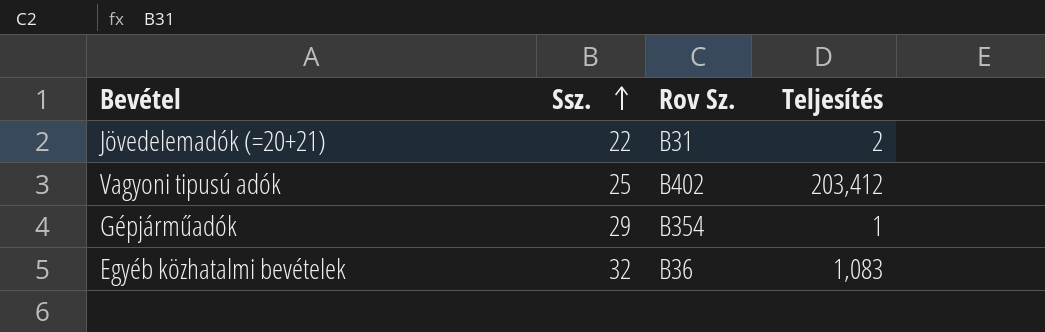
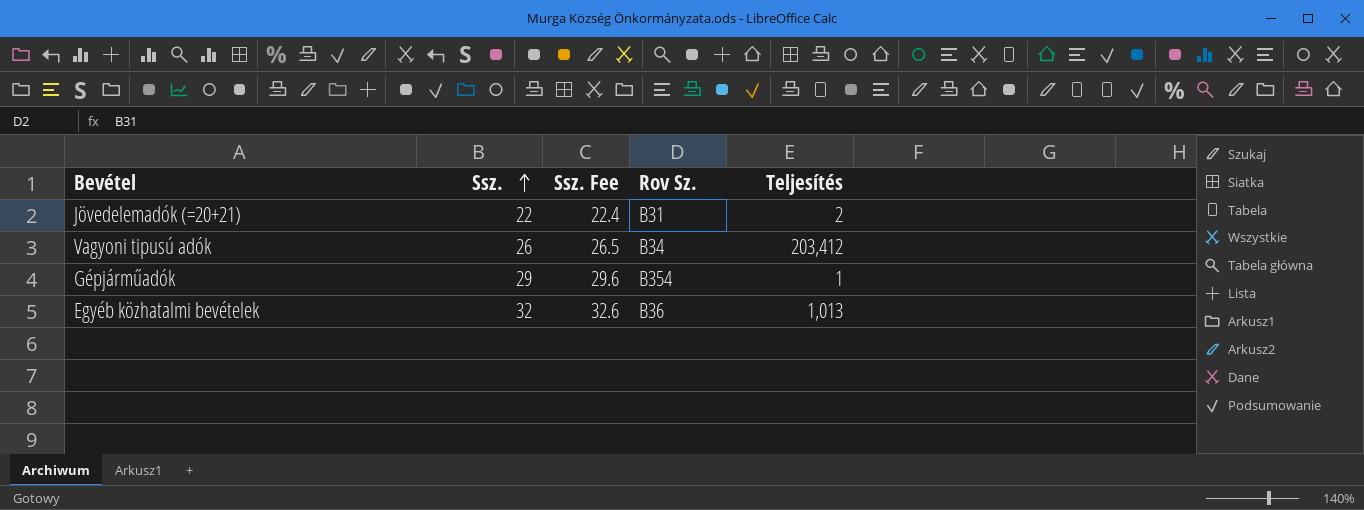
column Ssz. Fee | formula: none -> [Ssz.] * 1.02
Vagyoni tipusú adók | Ssz.: 25 -> 26
Vagyoni tipusú adók | Rov Sz.: B402 -> B34
Egyéb közhatalmi bevételek | Teljesítés: 1,083 -> 1,013

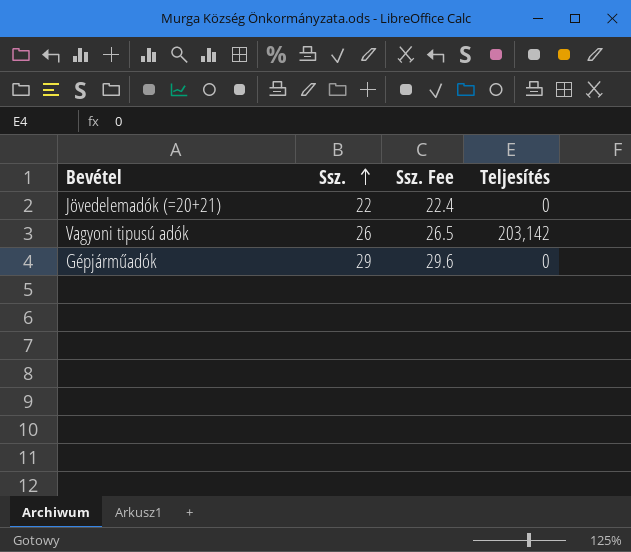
column Rov Sz. | position: 4 -> none
row Egyéb közhatalmi bevételek: 32 | 32.6 | B36 | 1,013 -> none
Jövedelemadók (=20+21) | Teljesítés: 2 -> 0
Vagyoni tipusú adók | Teljesítés: 203,412 -> 203,142
Gépjárműadók | Teljesítés: 1 -> 0

